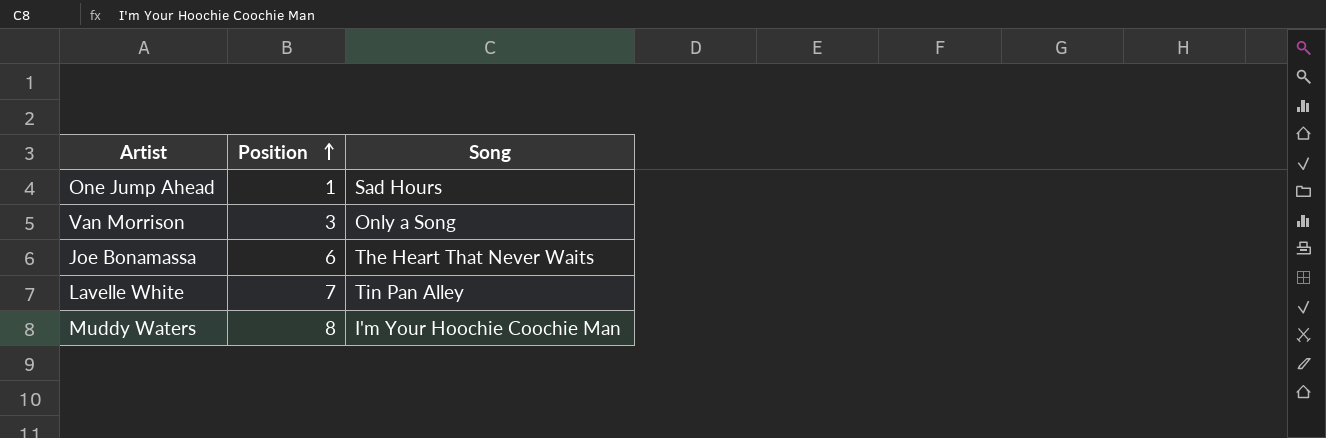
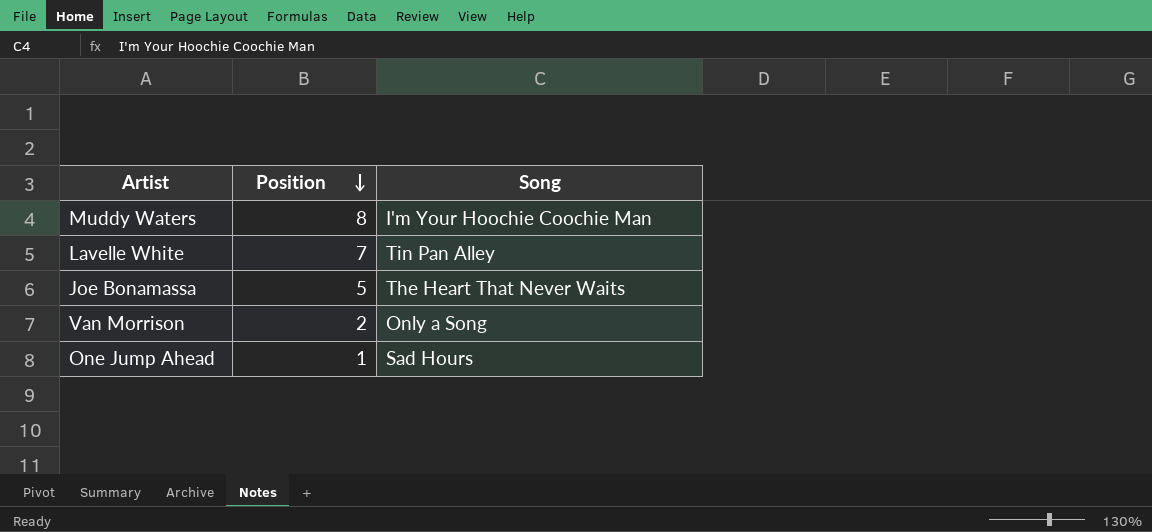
row order: Position ascending -> Position descending
Joe Bonamassa | Position: 6 -> 5
Van Morrison | Position: 3 -> 2

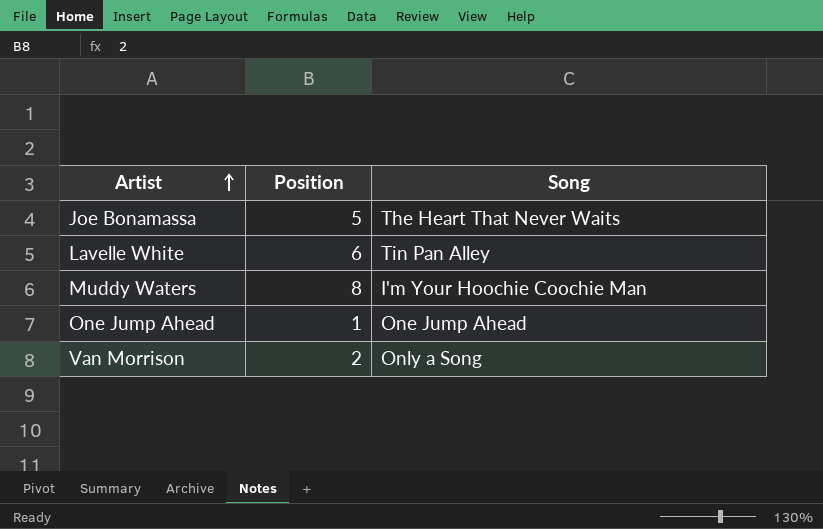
row order: Position descending -> Artist ascending
Lavelle White | Position: 7 -> 6
One Jump Ahead | Song: Sad Hours -> One Jump Ahead

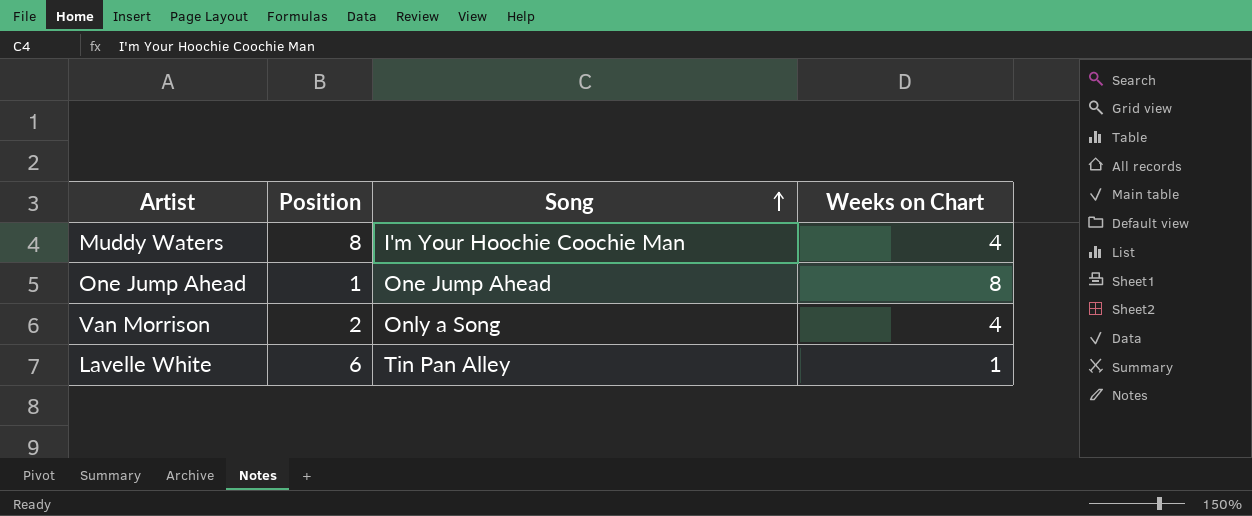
row order: Artist ascending -> Song ascending
column Weeks on Chart | position: none -> 4
row Joe Bonamassa: 5 | The Heart That Never Waits -> none

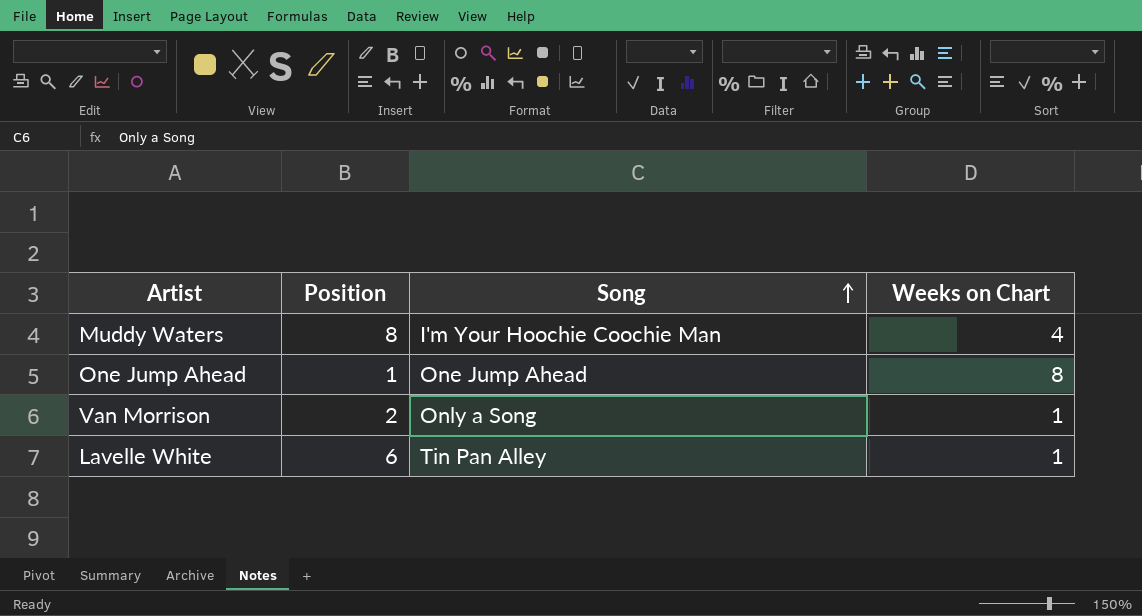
Van Morrison | Weeks on Chart: 4 -> 1

